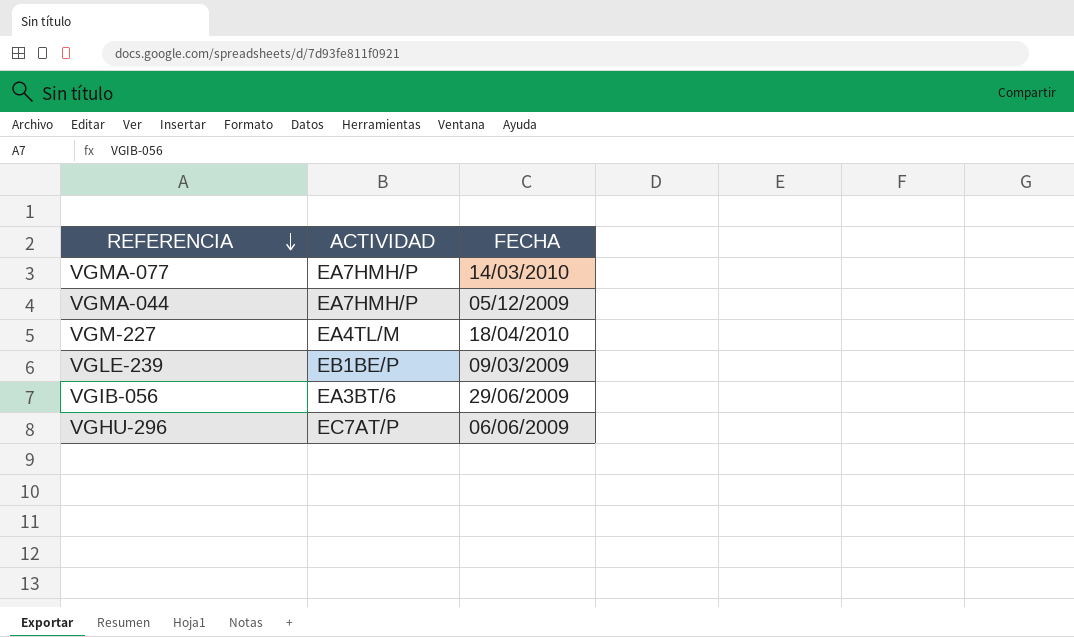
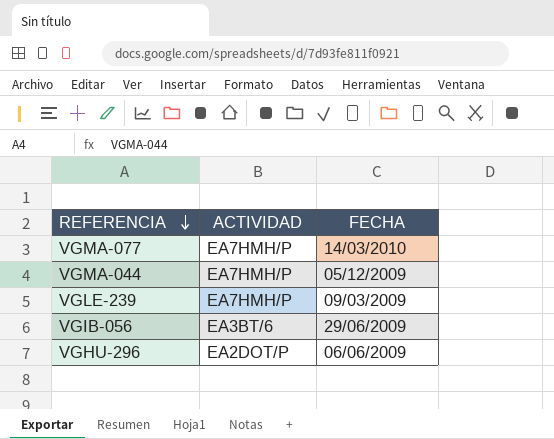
row VGM-227: EA4TL/M | 18/04/2010 -> none
VGLE-239 | ACTIVIDAD: EB1BE/P -> EA7HMH/P
VGHU-296 | ACTIVIDAD: EC7AT/P -> EA2DOT/P

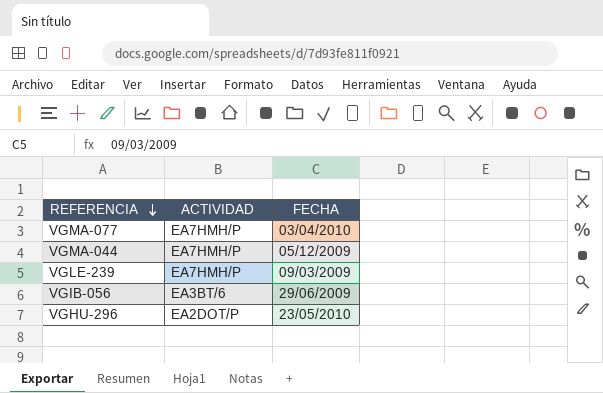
VGMA-077 | FECHA: 14/03/2010 -> 03/04/2010
VGHU-296 | FECHA: 06/06/2009 -> 23/05/2010

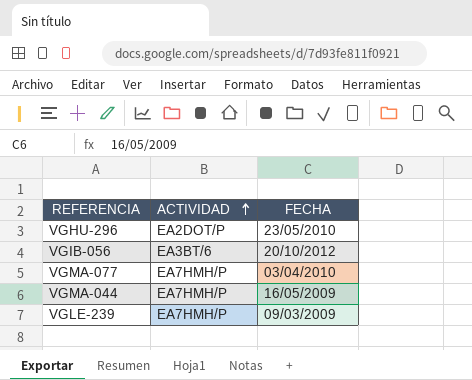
row order: REFERENCIA descending -> ACTIVIDAD ascending
VGIB-056 | FECHA: 29/06/2009 -> 20/10/2012
VGMA-044 | FECHA: 05/12/2009 -> 16/05/2009

